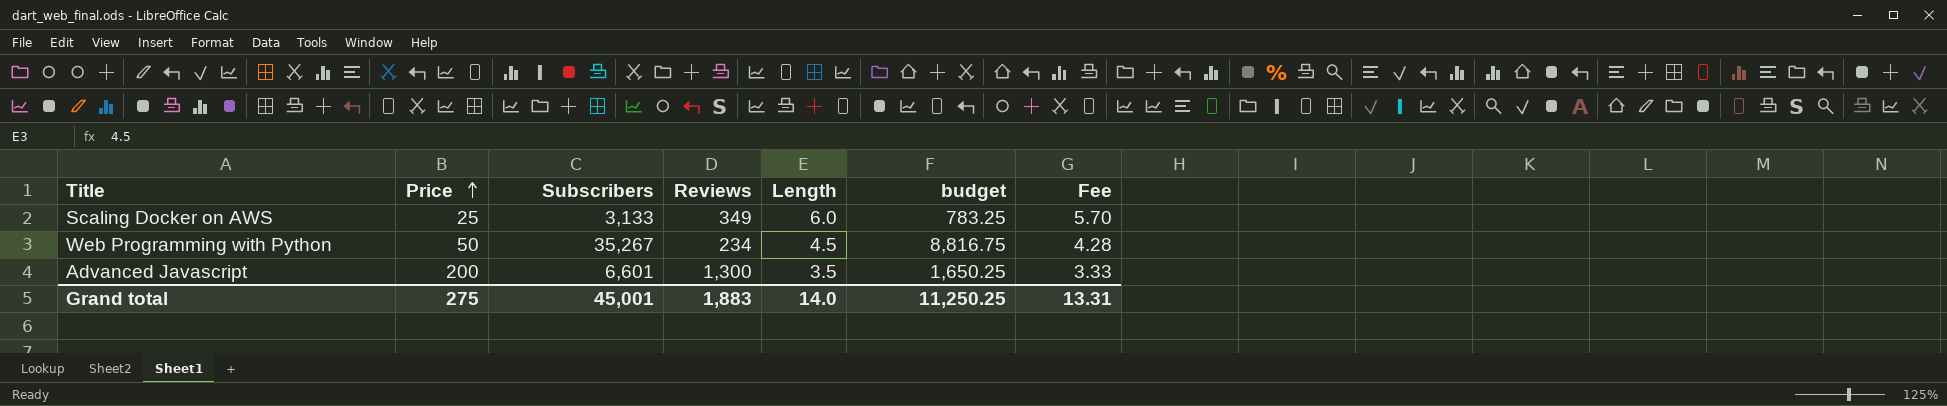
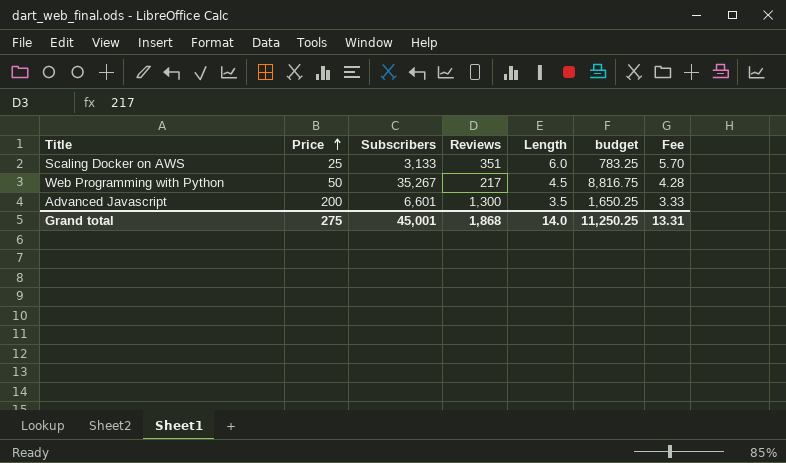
Scaling Docker on AWS | Reviews: 349 -> 351
Web Programming with Python | Reviews: 234 -> 217
Grand total | Reviews: 1,883 -> 1,868

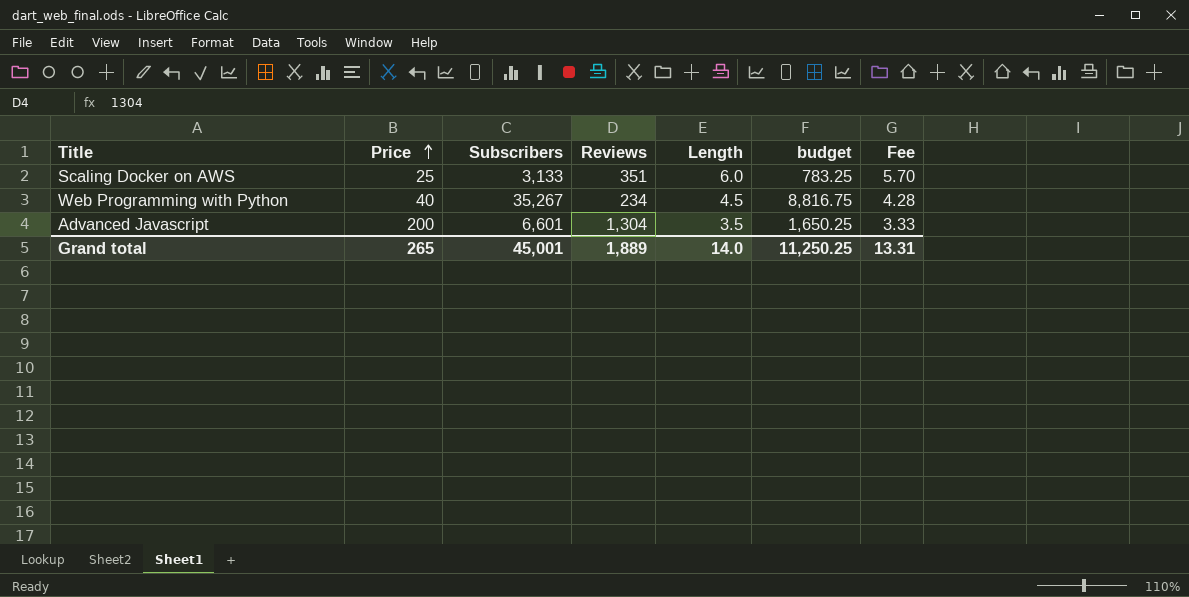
Web Programming with Python | Price: 50 -> 40
Web Programming with Python | Reviews: 217 -> 234
Advanced Javascript | Reviews: 1,300 -> 1,304
Grand total | Price: 275 -> 265
Grand total | Reviews: 1,868 -> 1,889

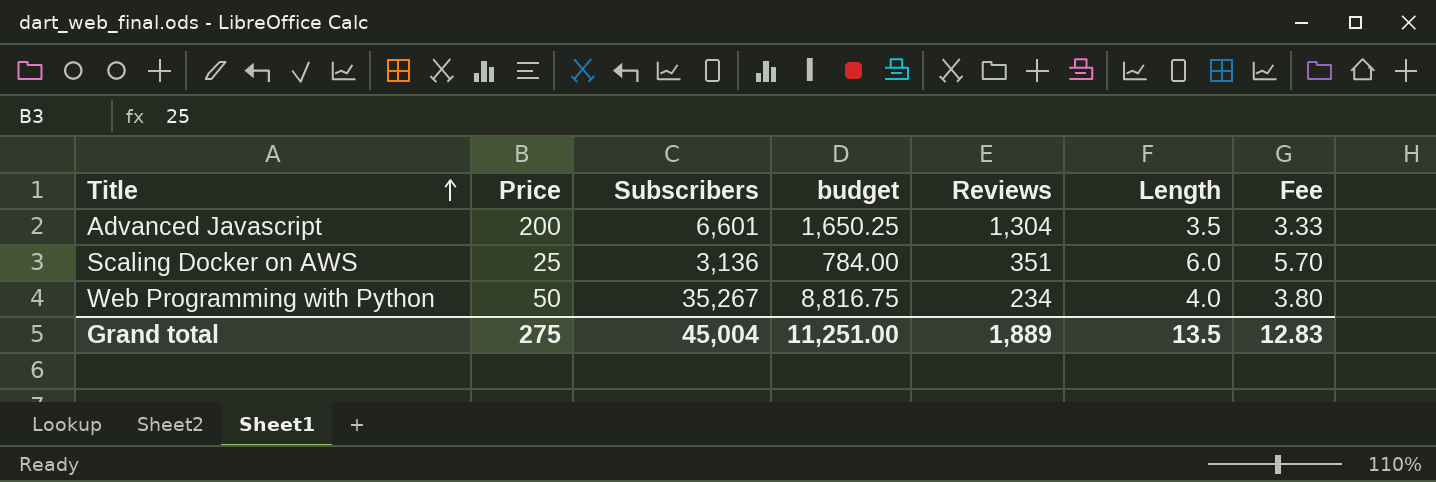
row order: Price ascending -> Title ascending
column budget | position: 6 -> 4
Scaling Docker on AWS | Subscribers: 3,133 -> 3,136
Scaling Docker on AWS | budget: 783.25 -> 784.00
Web Programming with Python | Price: 40 -> 50
Web Programming with Python | Length: 4.5 -> 4.0
Web Programming with Python | Fee: 4.28 -> 3.80
Grand total | Price: 265 -> 275
Grand total | Subscribers: 45,001 -> 45,004
Grand total | budget: 11,250.25 -> 11,251.00
Grand total | Length: 14.0 -> 13.5
Grand total | Fee: 13.31 -> 12.83

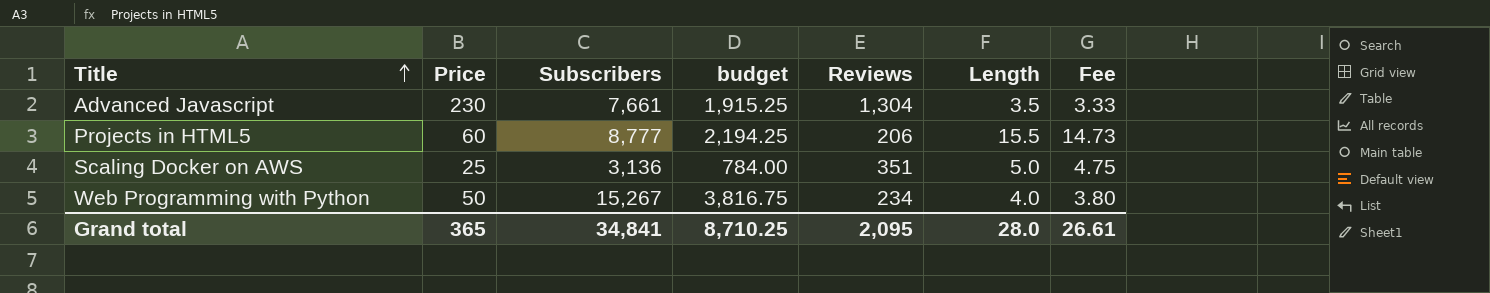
Advanced Javascript | Price: 200 -> 230
Advanced Javascript | Subscribers: 6,601 -> 7,661
Advanced Javascript | budget: 1,650.25 -> 1,915.25
row Projects in HTML5: none -> 60 | 8,777 | 2,194.25 | 206 | 15.5 | 14.73
Scaling Docker on AWS | Length: 6.0 -> 5.0
Scaling Docker on AWS | Fee: 5.70 -> 4.75
Web Programming with Python | Subscribers: 35,267 -> 15,267
Web Programming with Python | budget: 8,816.75 -> 3,816.75
Grand total | Price: 275 -> 365
Grand total | Subscribers: 45,004 -> 34,841
Grand total | budget: 11,251.00 -> 8,710.25
Grand total | Reviews: 1,889 -> 2,095
Grand total | Length: 13.5 -> 28.0
Grand total | Fee: 12.83 -> 26.61

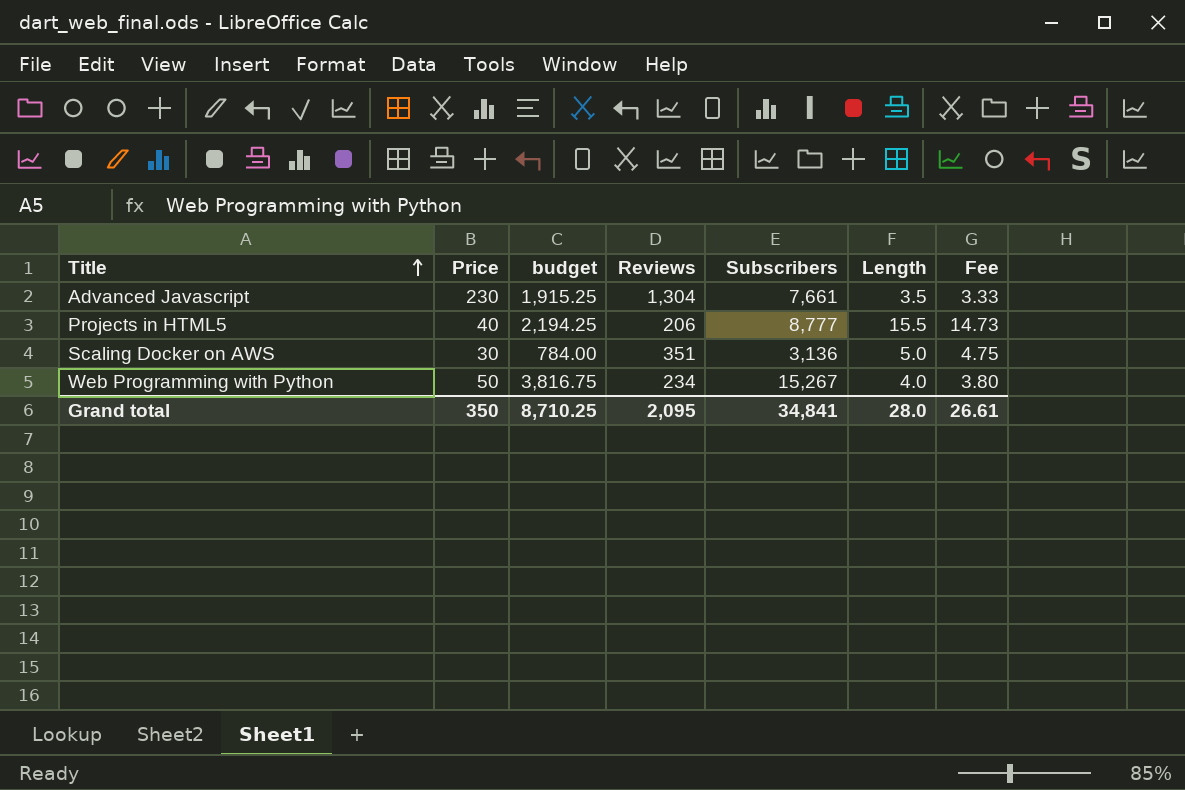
column Subscribers | position: 3 -> 5
Projects in HTML5 | Price: 60 -> 40
Scaling Docker on AWS | Price: 25 -> 30
Grand total | Price: 365 -> 350

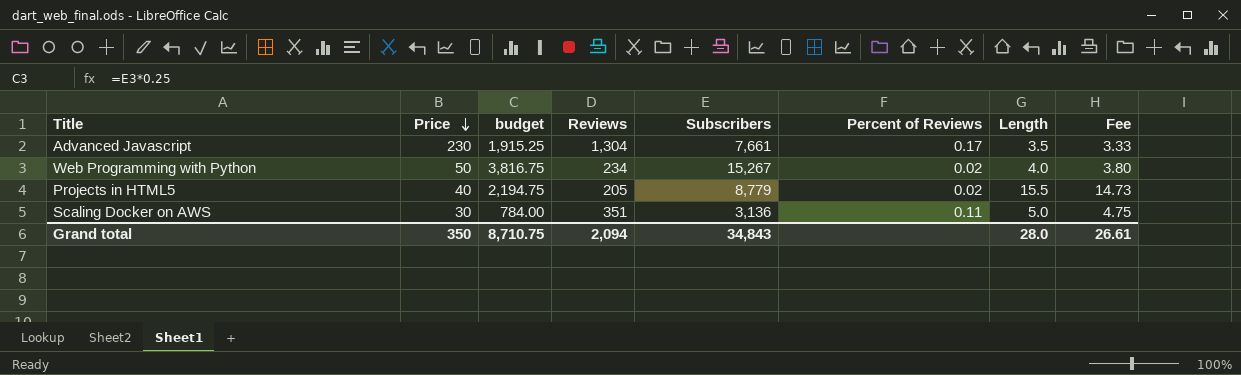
row order: Title ascending -> Price descending
column Percent of Reviews | formula: none -> [Reviews] / [Subscribers]
Projects in HTML5 | budget: 2,194.25 -> 2,194.75
Projects in HTML5 | Reviews: 206 -> 205
Projects in HTML5 | Subscribers: 8,777 -> 8,779
Grand total | budget: 8,710.25 -> 8,710.75
Grand total | Reviews: 2,095 -> 2,094
Grand total | Subscribers: 34,841 -> 34,843

